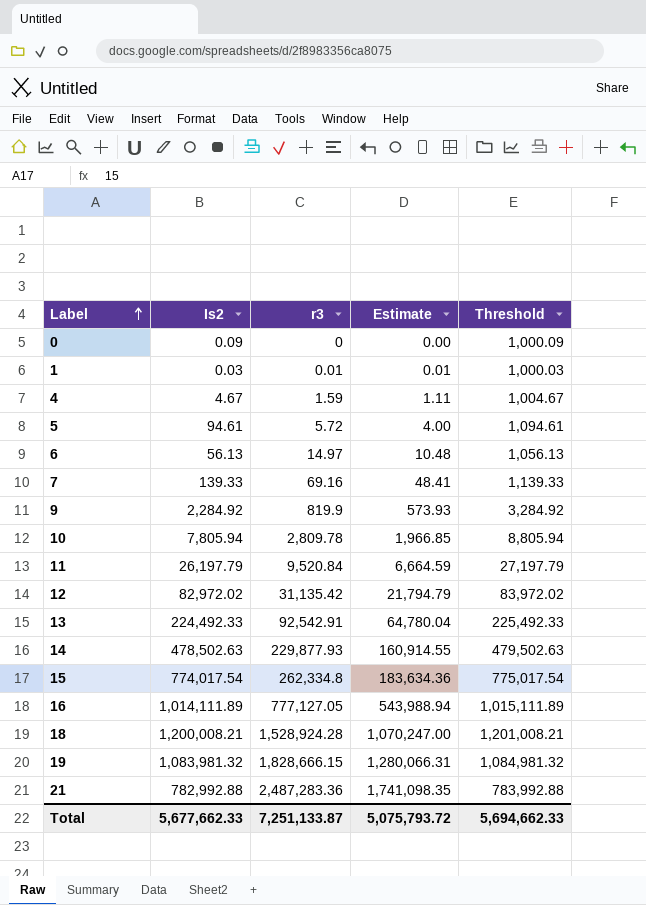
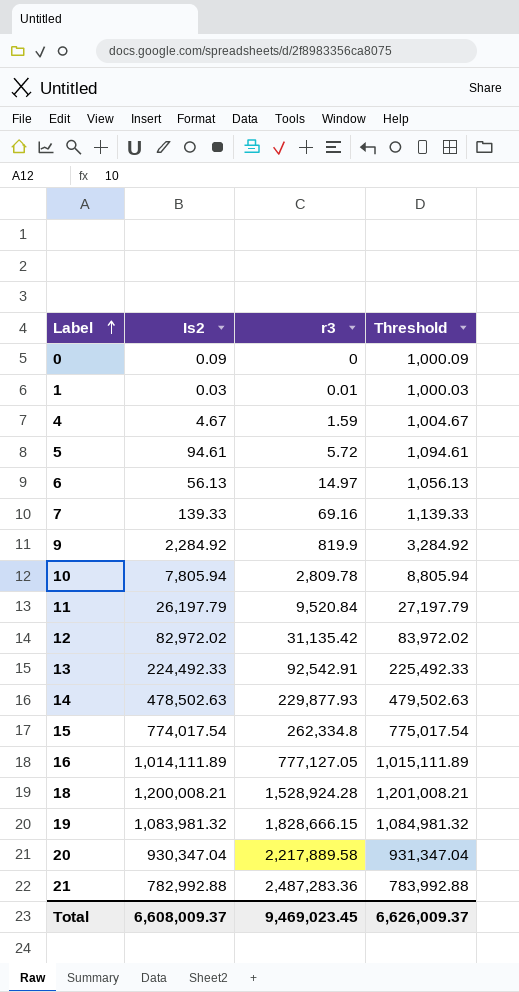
column Estimate | formula: [r3] * 0.7 -> none
row 20: none -> 930,347.04 | 2,217,889.58 | 931,347.04
Total | Is2: 5,677,662.33 -> 6,608,009.37
Total | r3: 7,251,133.87 -> 9,469,023.45
Total | Threshold: 5,694,662.33 -> 6,626,009.37

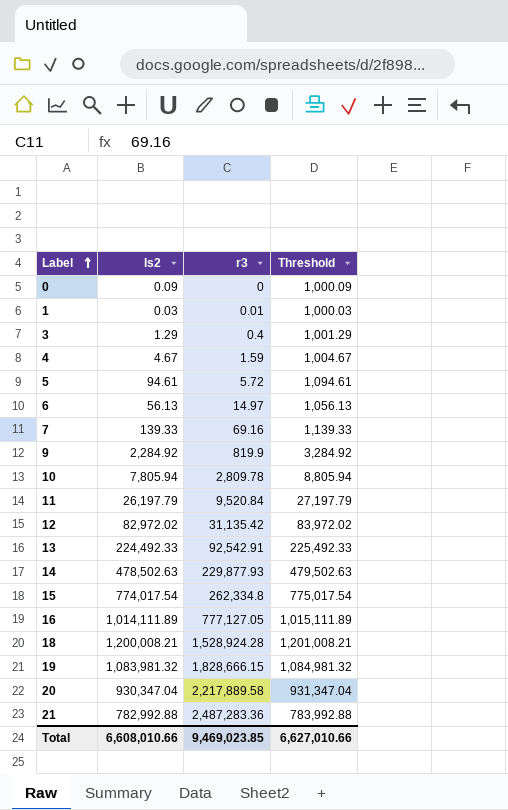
row 3: none -> 1.29 | 0.4 | 1,001.29
Total | Is2: 6,608,009.37 -> 6,608,010.66
Total | r3: 9,469,023.45 -> 9,469,023.85
Total | Threshold: 6,626,009.37 -> 6,627,010.66

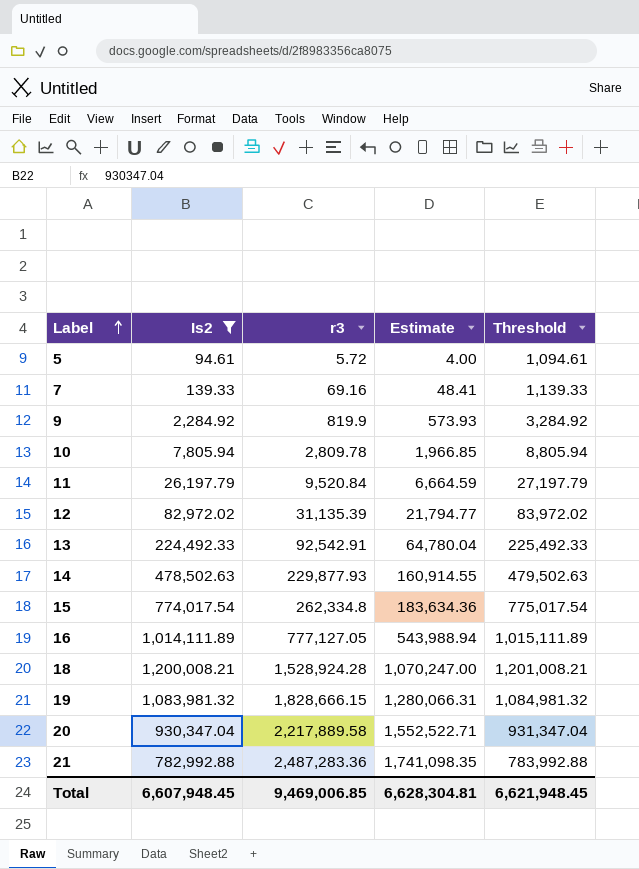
filter: none -> Is2 >= 94.61
column Estimate | formula: none -> [r3] * 0.7
12 | r3: 31,135.42 -> 31,135.39
Total | Is2: 6,608,010.66 -> 6,607,948.45
Total | r3: 9,469,023.85 -> 9,469,006.85
Total | Threshold: 6,627,010.66 -> 6,621,948.45

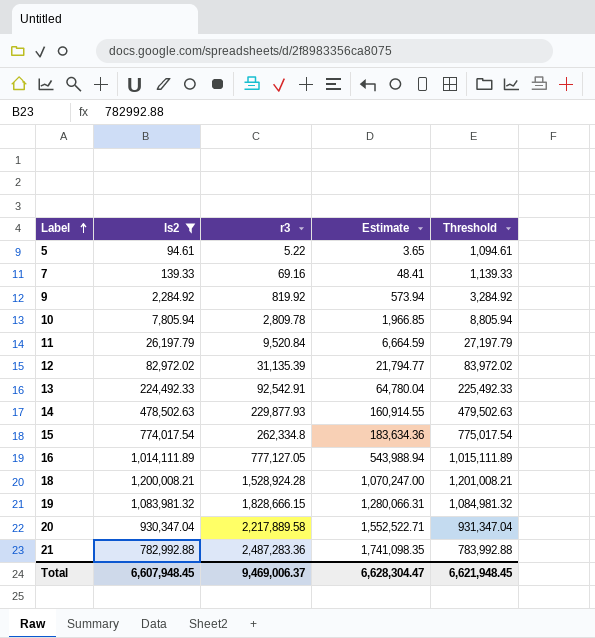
5 | r3: 5.72 -> 5.22
5 | Estimate: 4.00 -> 3.65
9 | r3: 819.9 -> 819.92
9 | Estimate: 573.93 -> 573.94
Total | r3: 9,469,006.85 -> 9,469,006.37
Total | Estimate: 6,628,304.81 -> 6,628,304.47

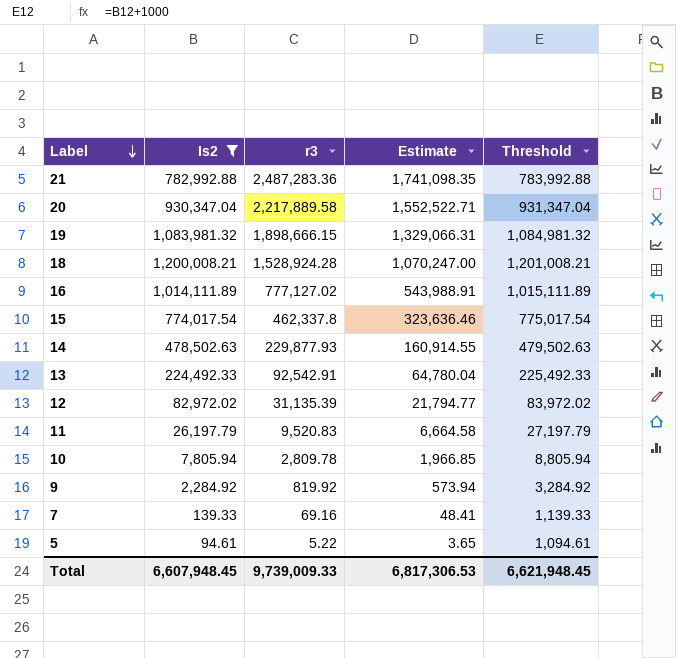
row order: Label ascending -> Label descending
19 | r3: 1,828,666.15 -> 1,898,666.15
19 | Estimate: 1,280,066.31 -> 1,329,066.31
16 | r3: 777,127.05 -> 777,127.02
16 | Estimate: 543,988.94 -> 543,988.91
15 | r3: 262,334.8 -> 462,337.8
15 | Estimate: 183,634.36 -> 323,636.46
11 | r3: 9,520.84 -> 9,520.83
11 | Estimate: 6,664.59 -> 6,664.58
Total | r3: 9,469,006.37 -> 9,739,009.33
Total | Estimate: 6,628,304.47 -> 6,817,306.53

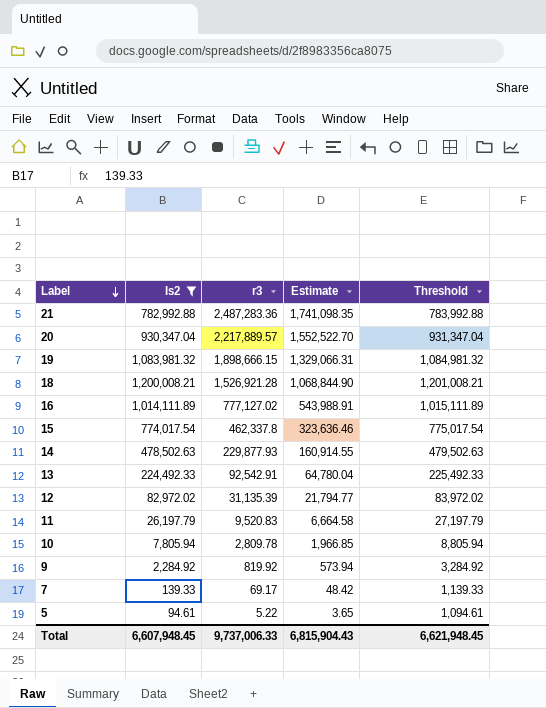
20 | r3: 2,217,889.58 -> 2,217,889.57
20 | Estimate: 1,552,522.71 -> 1,552,522.70
18 | r3: 1,528,924.28 -> 1,526,921.28
18 | Estimate: 1,070,247.00 -> 1,068,844.90
7 | r3: 69.16 -> 69.17
7 | Estimate: 48.41 -> 48.42
Total | r3: 9,739,009.33 -> 9,737,006.33
Total | Estimate: 6,817,306.53 -> 6,815,904.43

